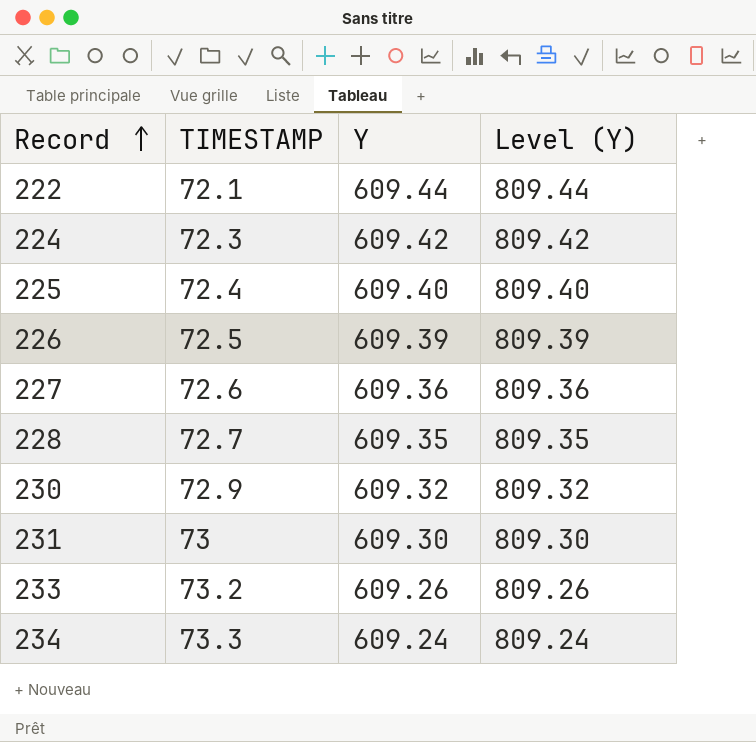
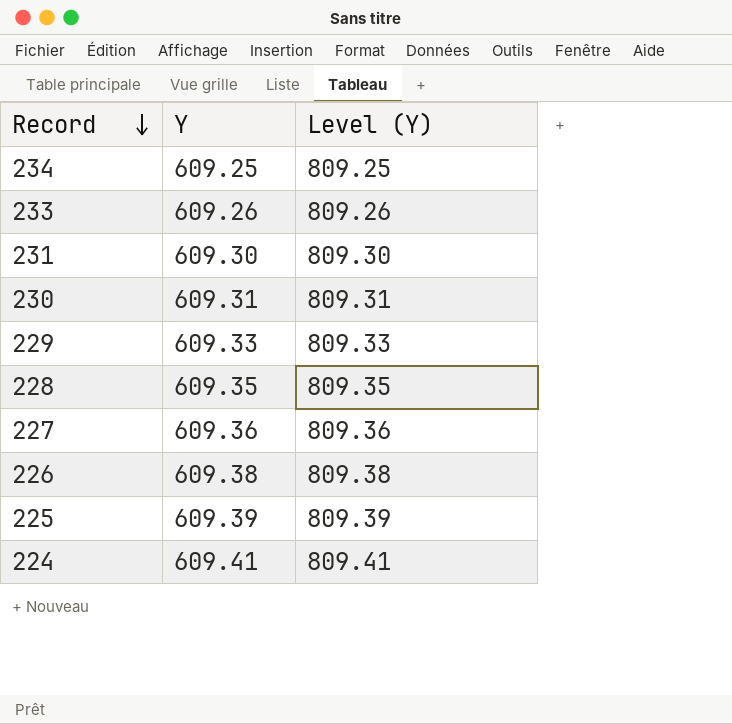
row order: Record ascending -> Record descending
column TIMESTAMP | position: 2 -> none
row 222: 72.1 | 609.44 | 809.44 -> none
234 | Y: 609.24 -> 609.25
234 | Level (Y): 809.24 -> 809.25
230 | Y: 609.32 -> 609.31
230 | Level (Y): 809.32 -> 809.31
row 229: none -> 609.33 | 809.33
226 | Y: 609.39 -> 609.38
226 | Level (Y): 809.39 -> 809.38
225 | Y: 609.40 -> 609.39
225 | Level (Y): 809.40 -> 809.39
224 | Y: 609.42 -> 609.41
224 | Level (Y): 809.42 -> 809.41

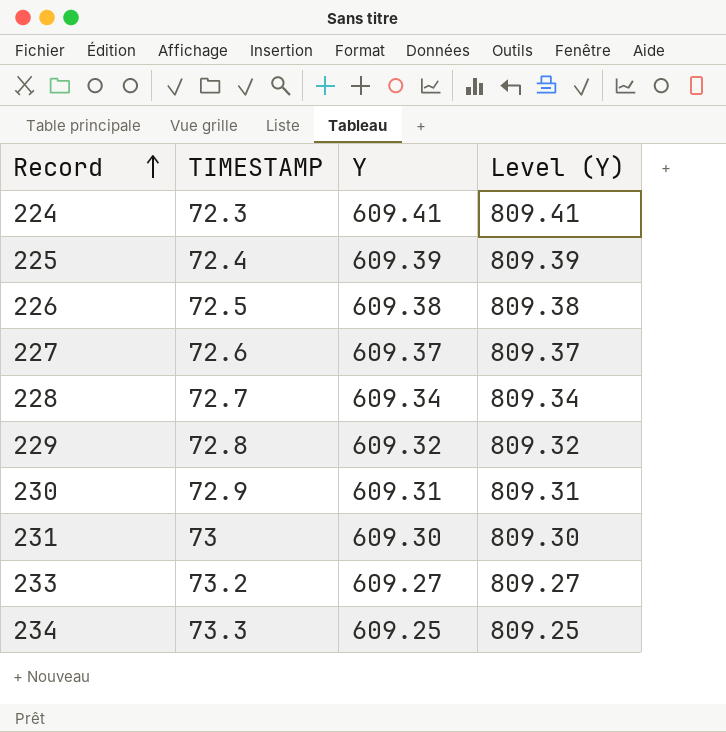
row order: Record descending -> Record ascending
column TIMESTAMP | position: none -> 2
227 | Y: 609.36 -> 609.37
227 | Level (Y): 809.36 -> 809.37
228 | Y: 609.35 -> 609.34
228 | Level (Y): 809.35 -> 809.34
229 | Y: 609.33 -> 609.32
229 | Level (Y): 809.33 -> 809.32
233 | Y: 609.26 -> 609.27
233 | Level (Y): 809.26 -> 809.27

